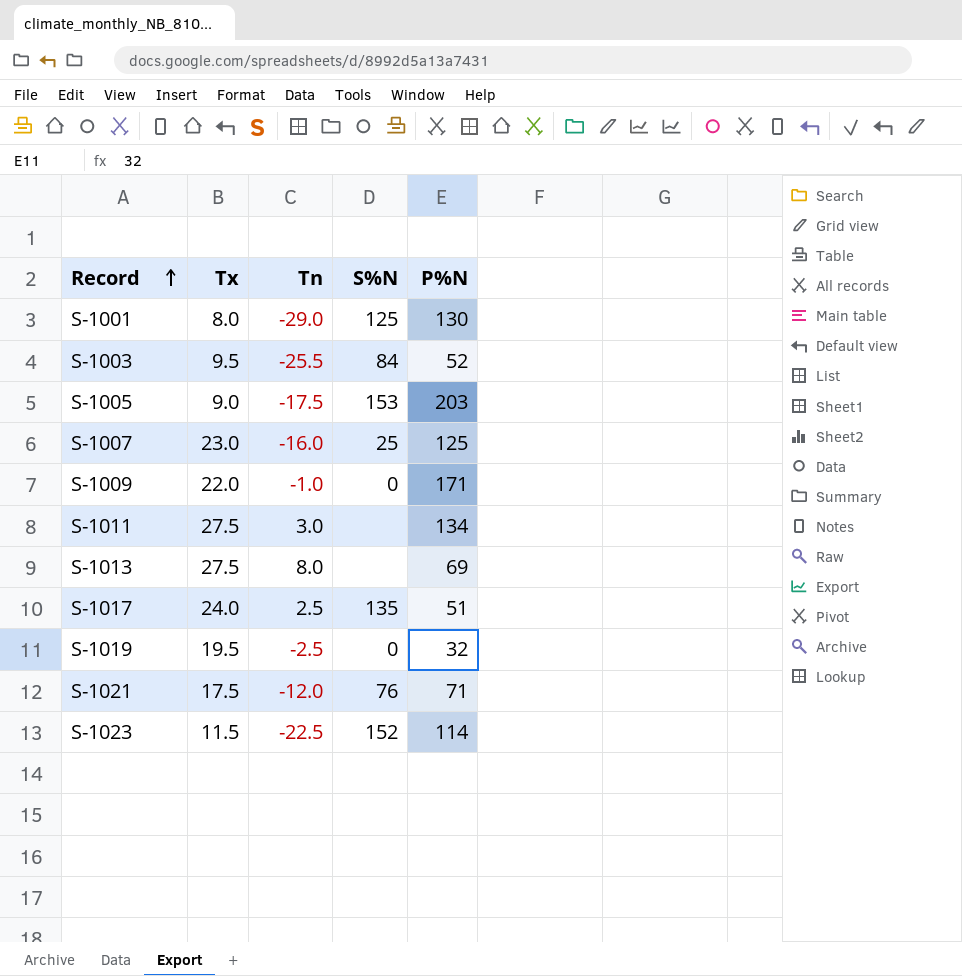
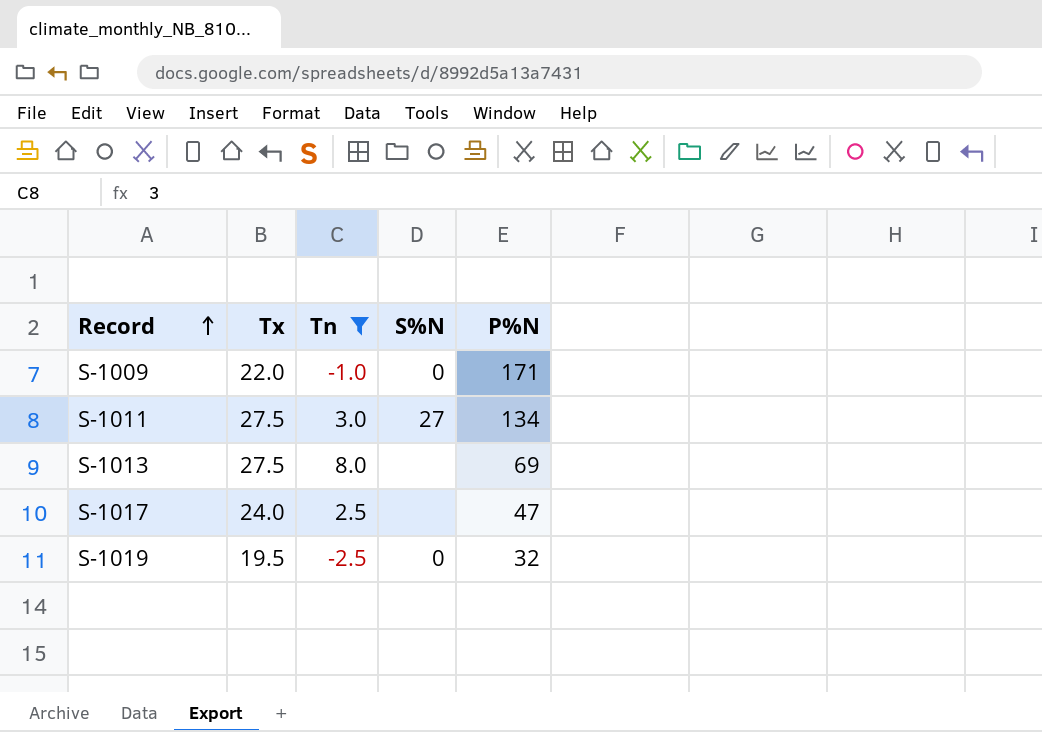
filter: none -> Tn >= -2.5
S-1011 | S%N: none -> 27
S-1017 | S%N: 135 -> none
S-1017 | P%N: 51 -> 47

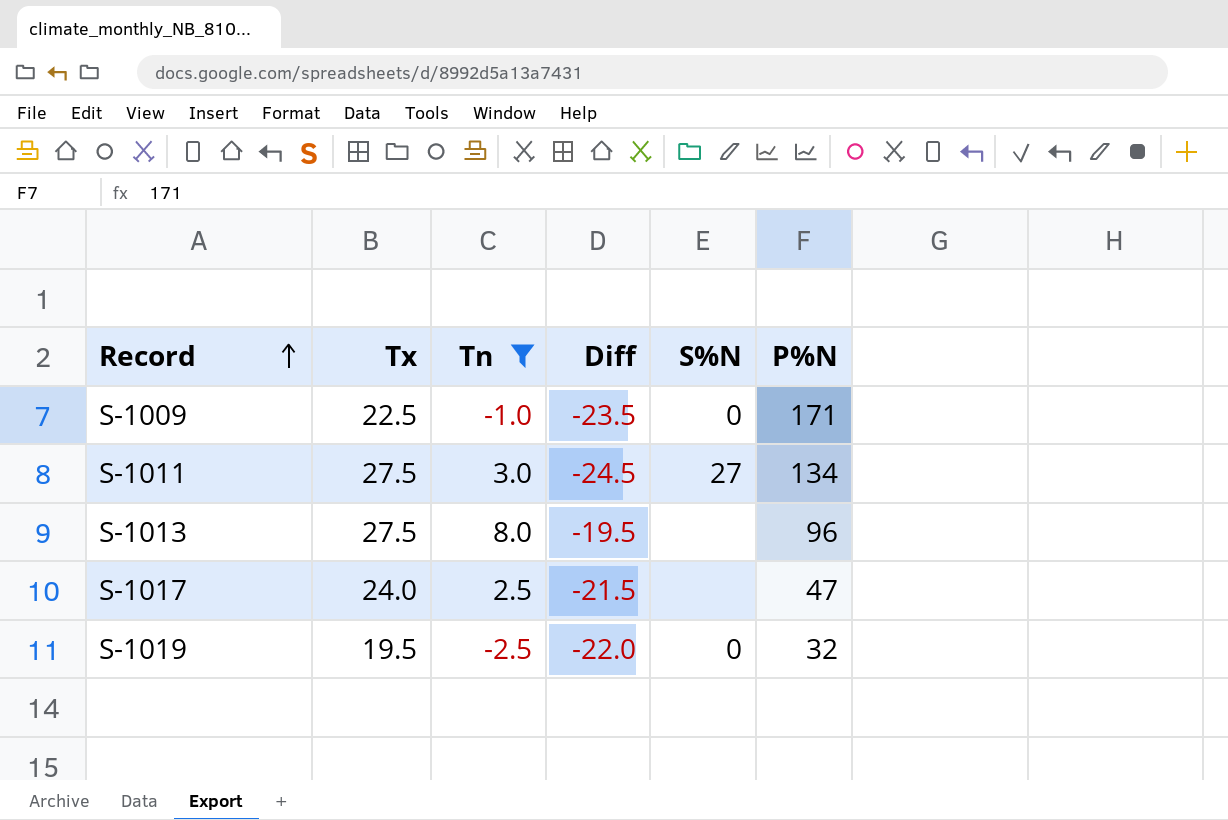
column Diff | formula: none -> [Tn] - [Tx]
S-1009 | Tx: 22.0 -> 22.5
S-1013 | P%N: 69 -> 96

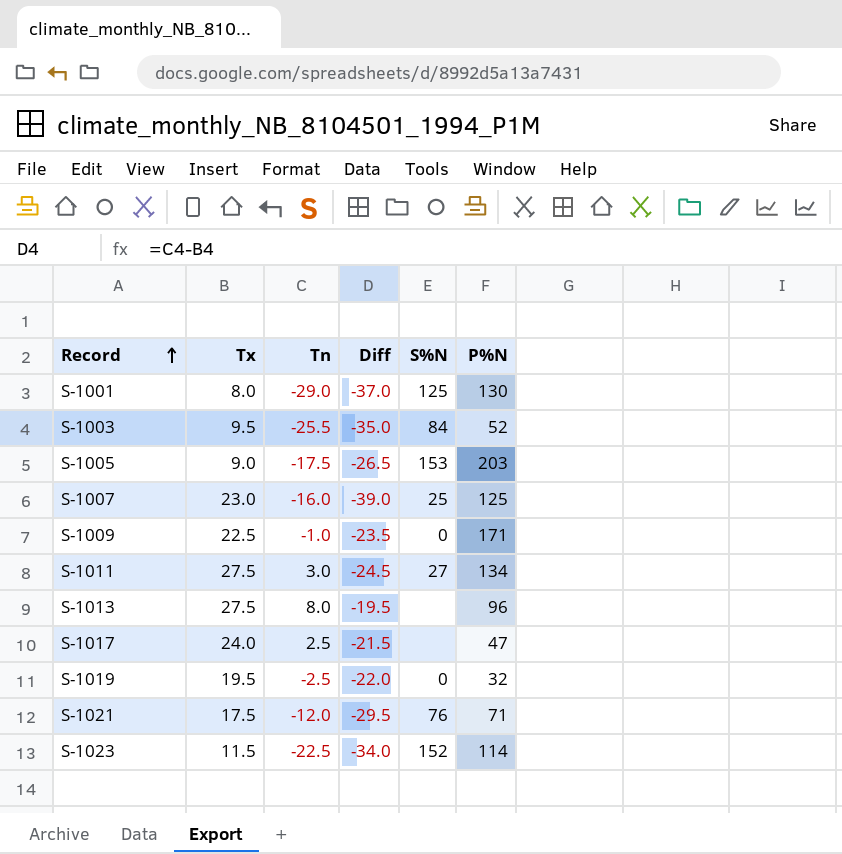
filter: Tn >= -2.5 -> none

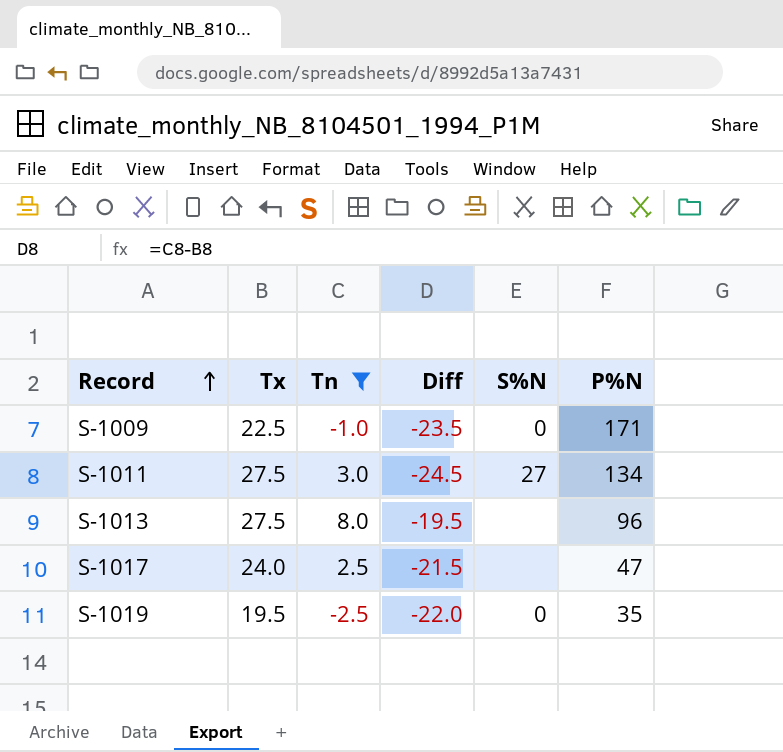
filter: none -> Tn >= -2.5
S-1019 | P%N: 32 -> 35

